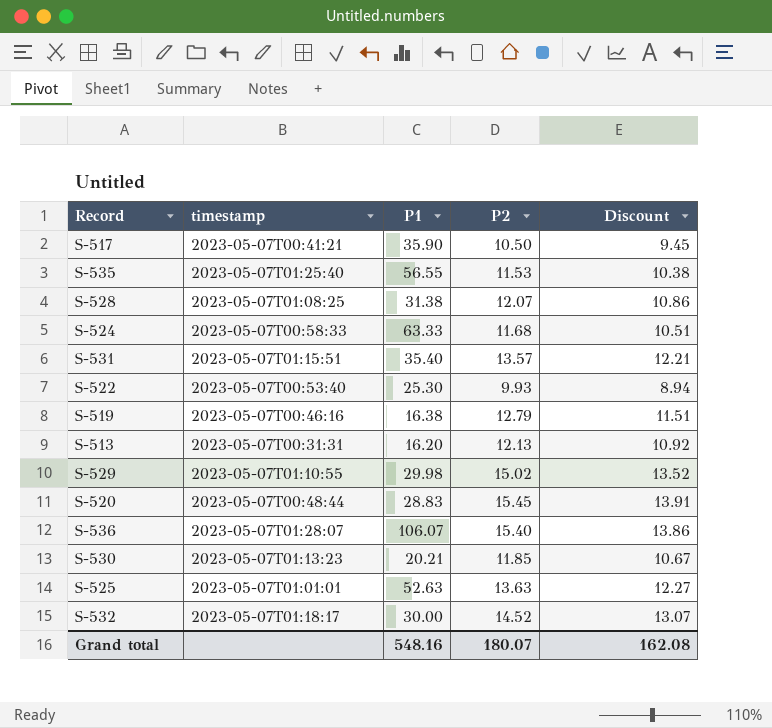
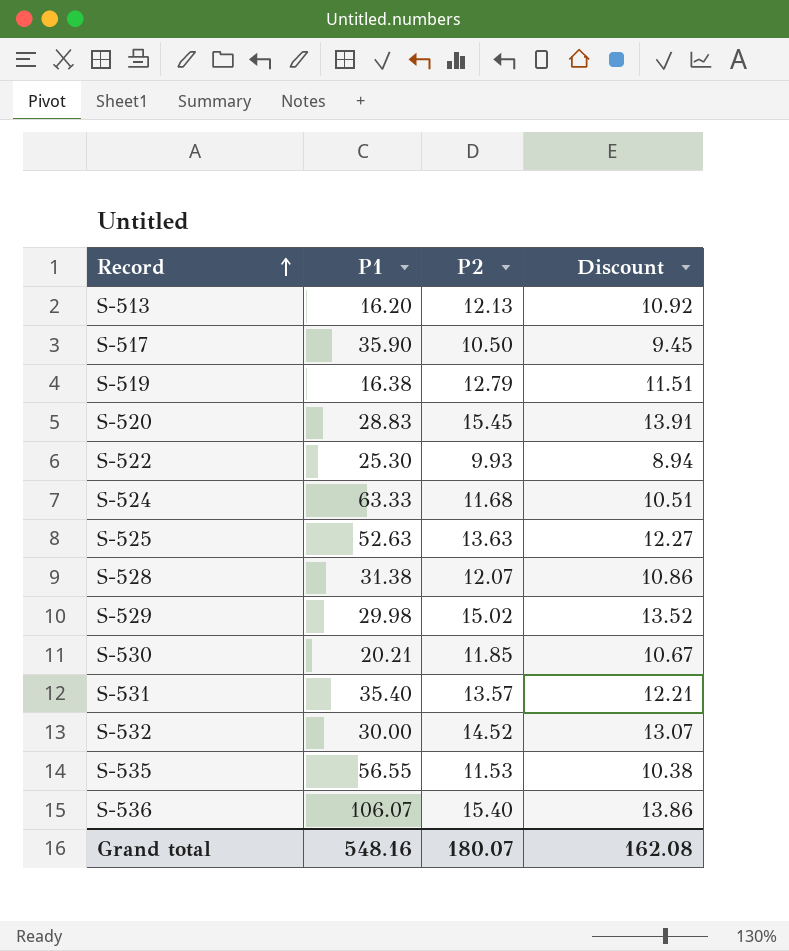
row order: none -> Record ascending
column timestamp | position: 2 -> none

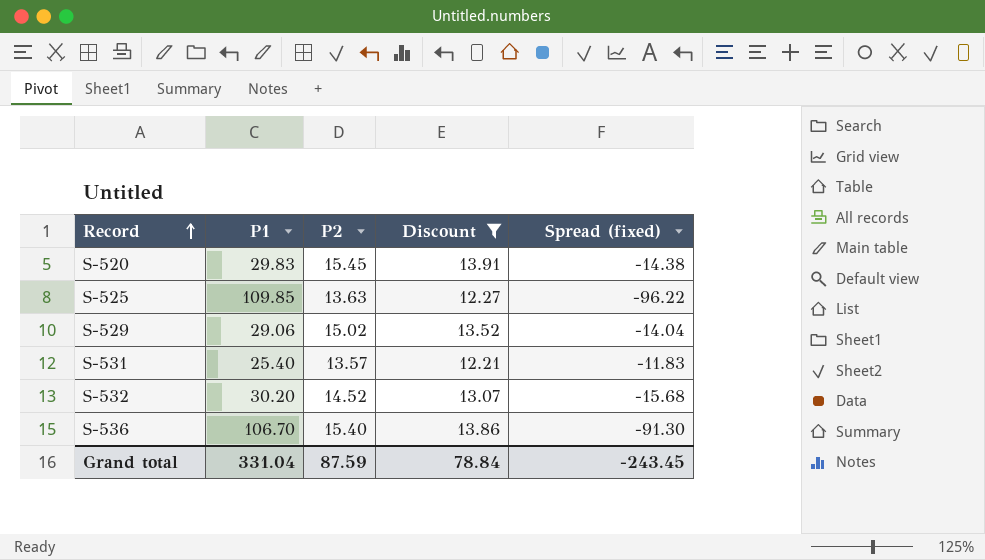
filter: none -> Discount >= 12.21
column Spread (fixed) | formula: none -> [P2] - [P1]
S-520 | P1: 28.83 -> 29.83
S-525 | P1: 52.63 -> 109.85
S-529 | P1: 29.98 -> 29.06
S-531 | P1: 35.40 -> 25.40
S-532 | P1: 30.00 -> 30.20
S-536 | P1: 106.07 -> 106.70
Grand total | P1: 548.16 -> 331.04
Grand total | P2: 180.07 -> 87.59
Grand total | Discount: 162.08 -> 78.84

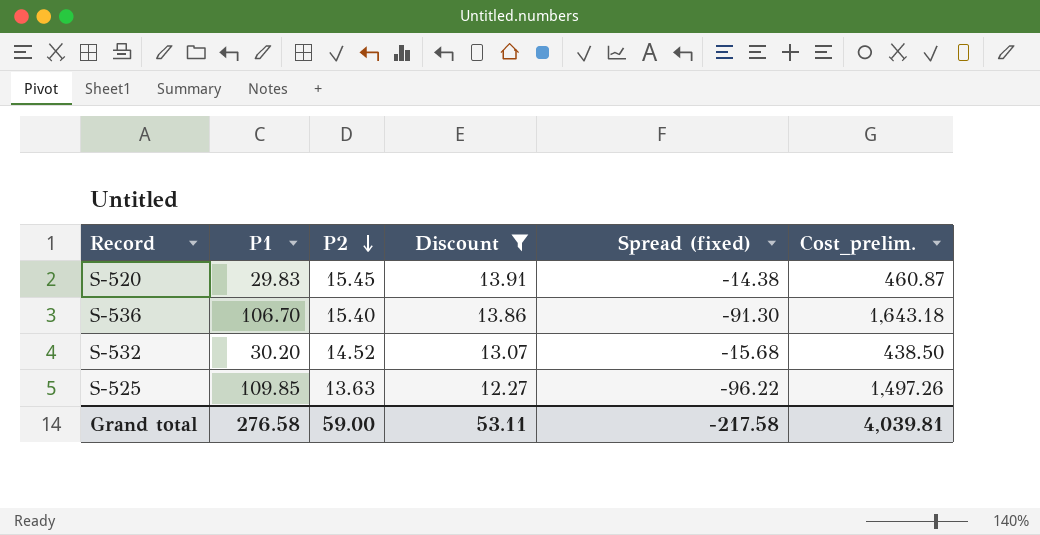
row order: Record ascending -> P2 descending
column Cost_prelim. | formula: none -> [P1] * [P2]
row S-529: 29.06 | 15.02 | 13.52 | -14.04 -> none
row S-531: 25.40 | 13.57 | 12.21 | -11.83 -> none
Grand total | P1: 331.04 -> 276.58
Grand total | P2: 87.59 -> 59.00
Grand total | Discount: 78.84 -> 53.11
Grand total | Spread (fixed): -243.45 -> -217.58

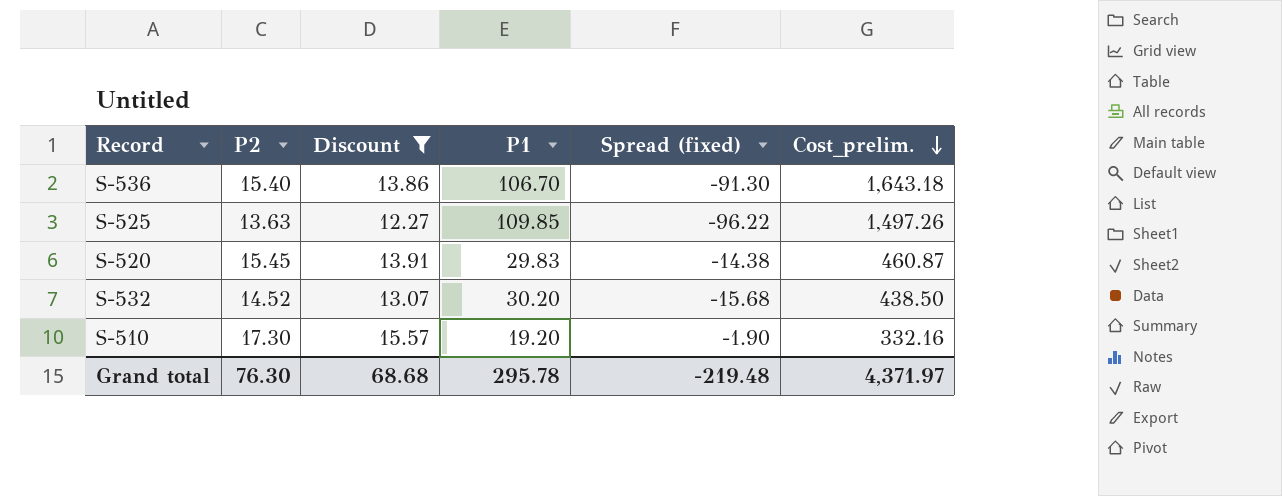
row order: P2 descending -> Cost_prelim. descending
column P1 | position: 2 -> 4
row S-510: none -> 17.30 | 15.57 | 19.20 | -1.90 | 332.16
Grand total | P2: 59.00 -> 76.30
Grand total | Discount: 53.11 -> 68.68
Grand total | P1: 276.58 -> 295.78
Grand total | Spread (fixed): -217.58 -> -219.48
Grand total | Cost_prelim.: 4,039.81 -> 4,371.97

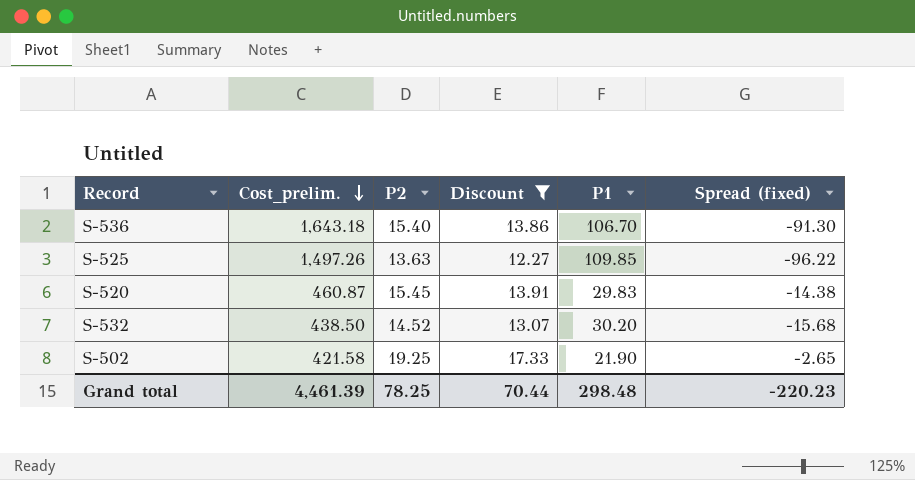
column Cost_prelim. | position: 6 -> 2
row S-510: 17.30 | 15.57 | 19.20 | -1.90 | 332.16 -> none
row S-502: none -> 421.58 | 19.25 | 17.33 | 21.90 | -2.65
Grand total | Cost_prelim.: 4,371.97 -> 4,461.39
Grand total | P2: 76.30 -> 78.25
Grand total | Discount: 68.68 -> 70.44
Grand total | P1: 295.78 -> 298.48
Grand total | Spread (fixed): -219.48 -> -220.23

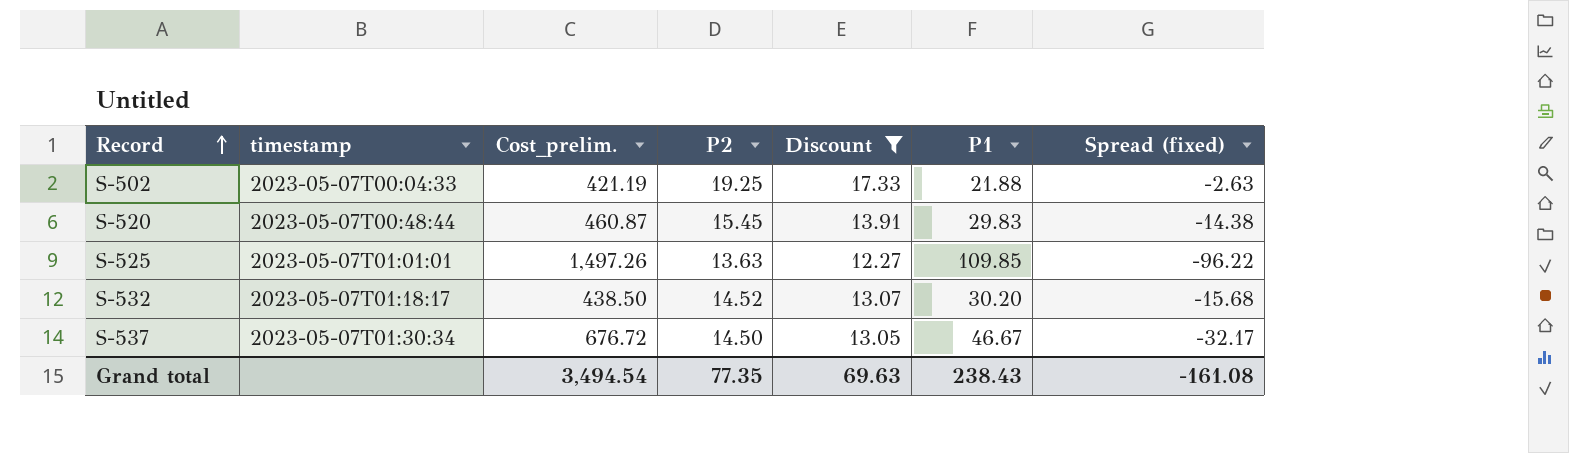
row order: Cost_prelim. descending -> Record ascending
column timestamp | position: none -> 2
row S-536: 1,643.18 | 15.40 | 13.86 | 106.70 | -91.30 -> none
S-502 | Cost_prelim.: 421.58 -> 421.19
S-502 | P1: 21.90 -> 21.88
S-502 | Spread (fixed): -2.65 -> -2.63
row S-537: none -> 2023-05-07T01:30:34 | 676.72 | 14.50 | 13.05 | 46.67 | -32.17
Grand total | Cost_prelim.: 4,461.39 -> 3,494.54
Grand total | P2: 78.25 -> 77.35
Grand total | Discount: 70.44 -> 69.63
Grand total | P1: 298.48 -> 238.43
Grand total | Spread (fixed): -220.23 -> -161.08

